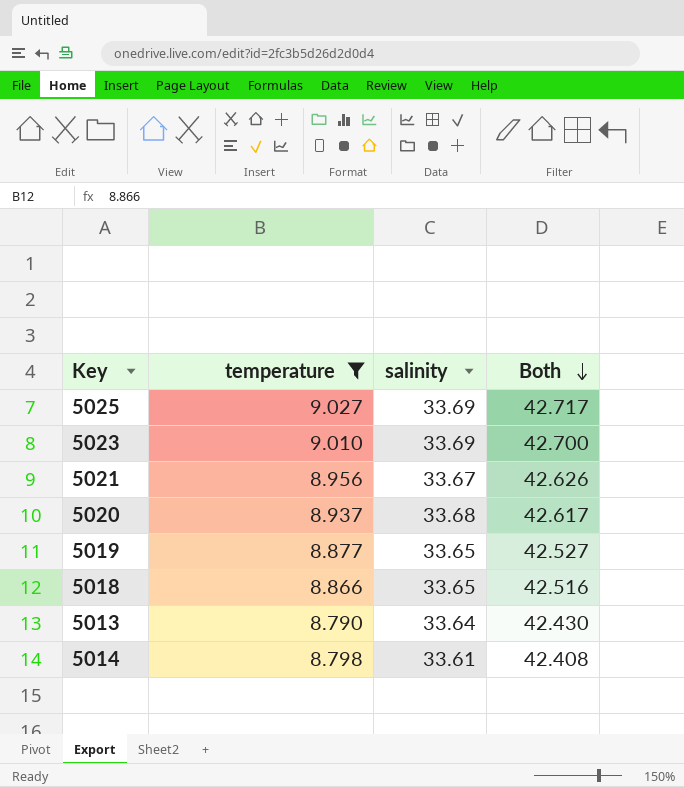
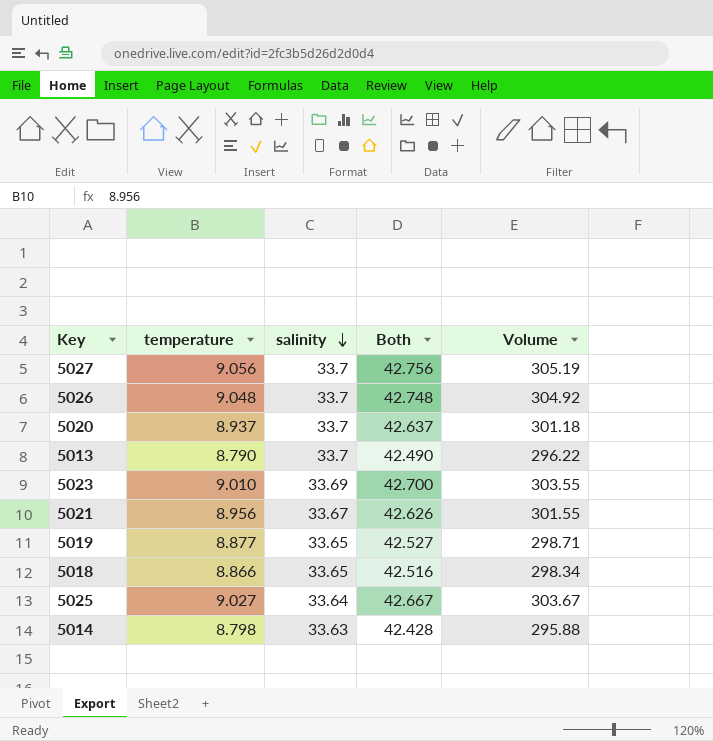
filter: temperature <= 9.027 -> none
row order: Both descending -> salinity descending
column Volume | formula: none -> [temperature] * [salinity]
5020 | salinity: 33.68 -> 33.7
5020 | Both: 42.617 -> 42.637
5013 | salinity: 33.64 -> 33.7
5013 | Both: 42.430 -> 42.490
5025 | salinity: 33.69 -> 33.64
5025 | Both: 42.717 -> 42.667
5014 | salinity: 33.61 -> 33.63
5014 | Both: 42.408 -> 42.428

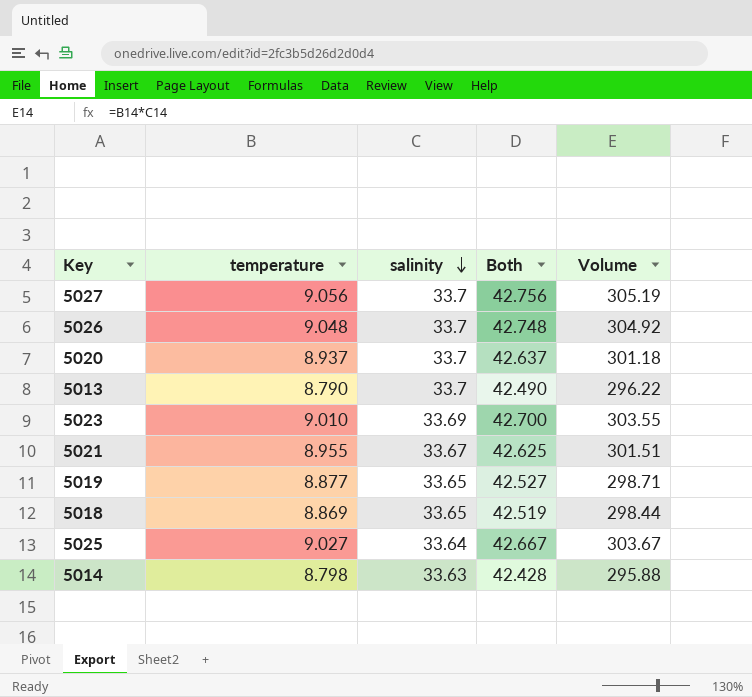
5021 | temperature: 8.956 -> 8.955
5021 | Both: 42.626 -> 42.625
5021 | Volume: 301.55 -> 301.51
5018 | temperature: 8.866 -> 8.869
5018 | Both: 42.516 -> 42.519
5018 | Volume: 298.34 -> 298.44

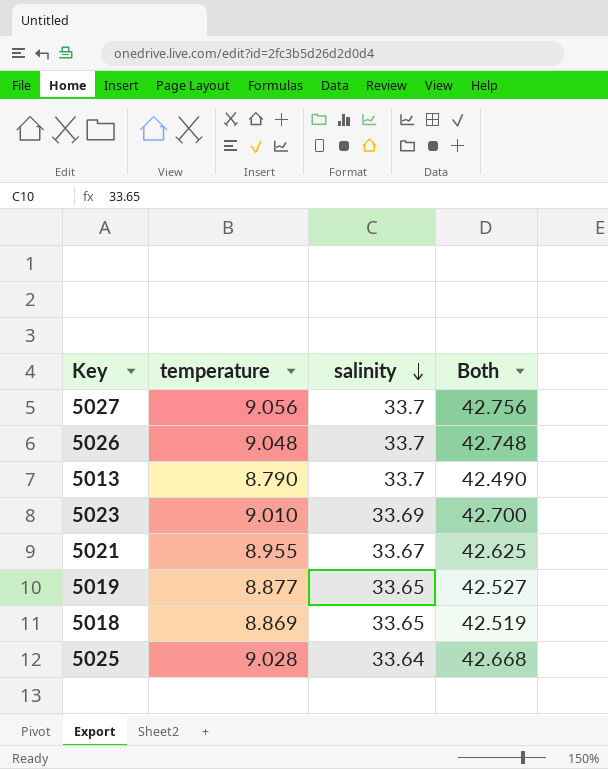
column Volume | formula: [temperature] * [salinity] -> none
row 5020: 8.937 | 33.7 | 42.637 | 301.18 -> none
row 5014: 8.798 | 33.63 | 42.428 | 295.88 -> none
5025 | temperature: 9.027 -> 9.028
5025 | Both: 42.667 -> 42.668

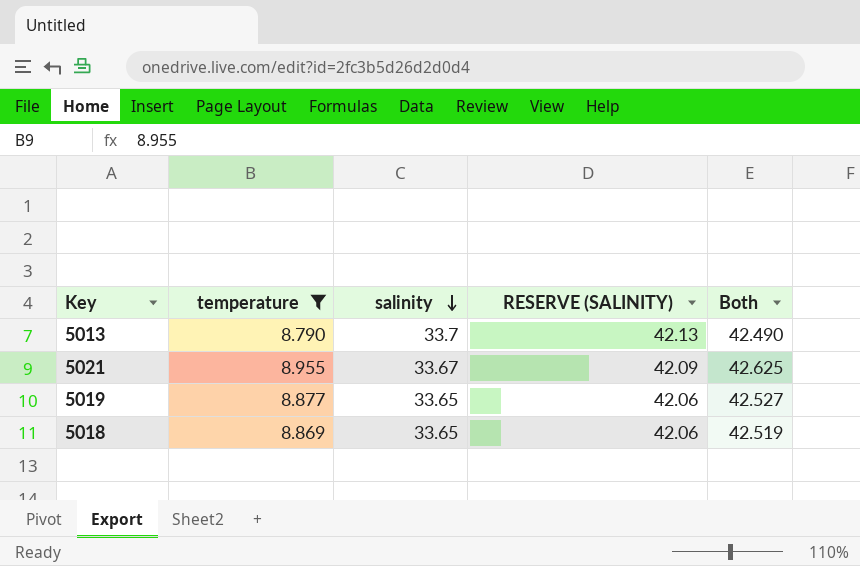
filter: none -> temperature <= 8.955
column RESERVE (SALINITY) | formula: none -> [salinity] * 1.25

